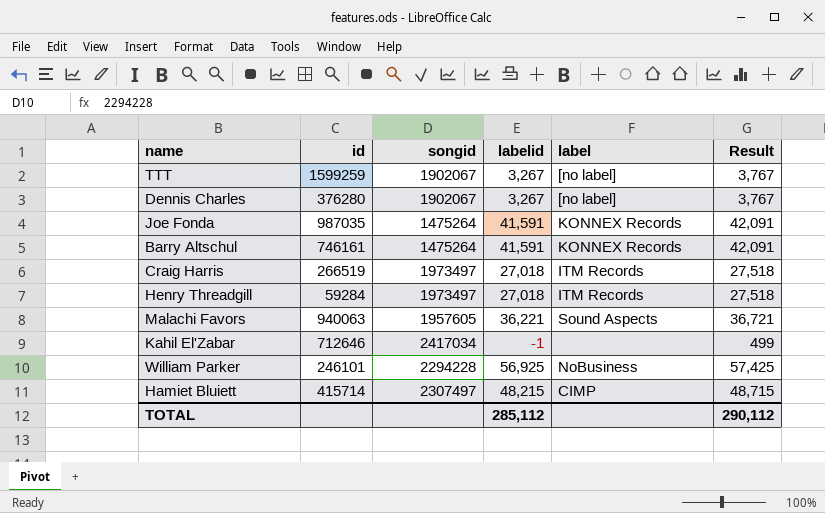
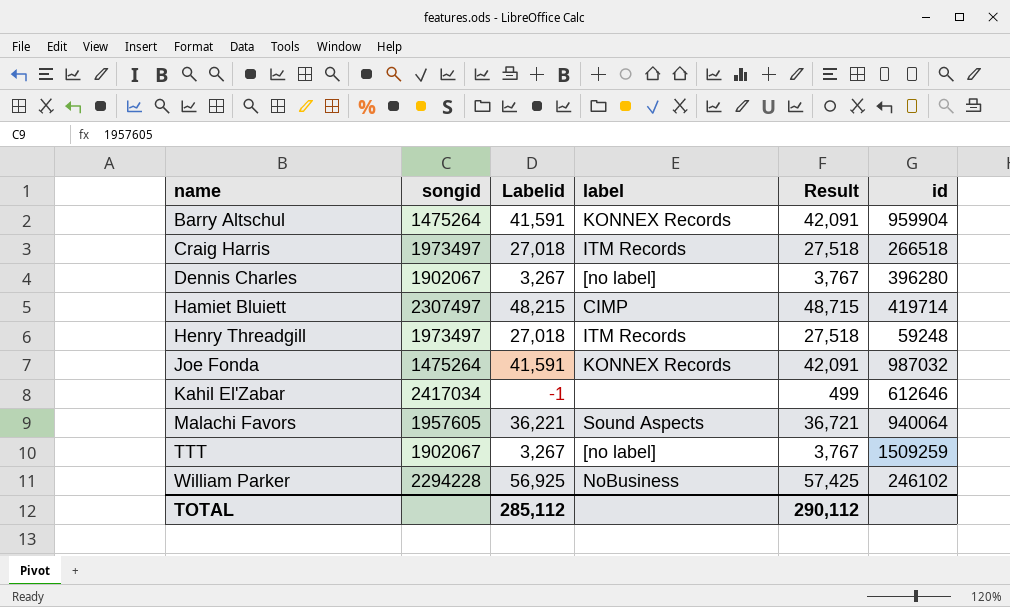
row order: none -> name ascending
column name: labelid -> Labelid
column id | position: 2 -> 6
Barry Altschul | id: 746161 -> 959904
Craig Harris | id: 266519 -> 266518
Dennis Charles | id: 376280 -> 396280
Hamiet Bluiett | id: 415714 -> 419714
Henry Threadgill | id: 59284 -> 59248
Joe Fonda | id: 987035 -> 987032
Kahil El'Zabar | id: 712646 -> 612646
Malachi Favors | id: 940063 -> 940064
TTT | id: 1599259 -> 1509259
William Parker | id: 246101 -> 246102

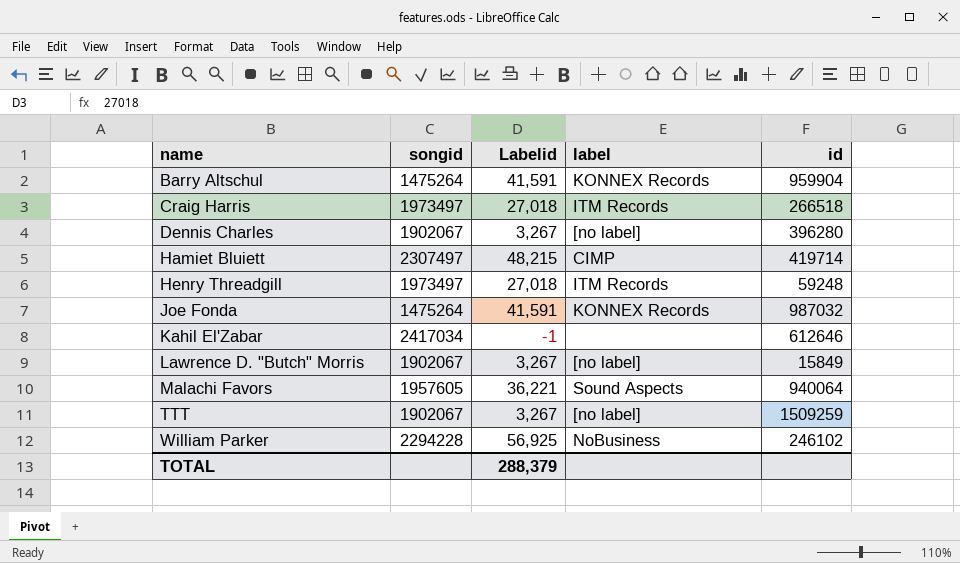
column Result | formula: [Labelid] + 500 -> none
row Lawrence D. "Butch" Morris: none -> 1902067 | 3,267 | [no label] | 15849
TOTAL | Labelid: 285,112 -> 288,379

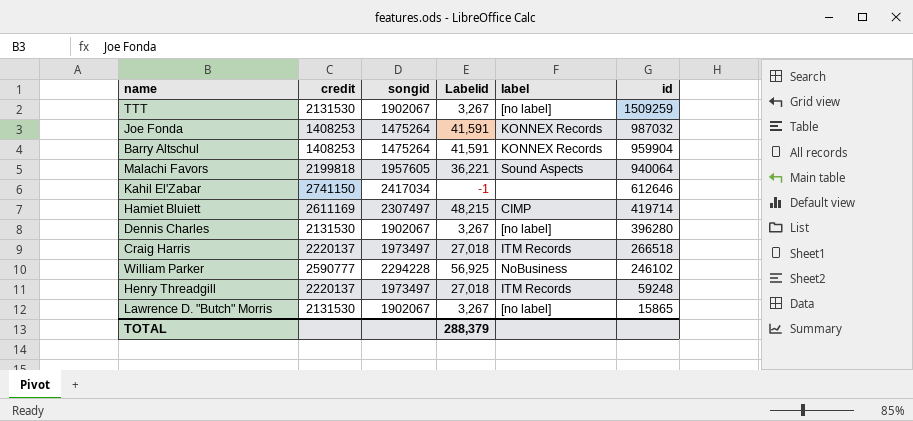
row order: name ascending -> id descending
column credit | position: none -> 2
Lawrence D. "Butch" Morris | id: 15849 -> 15865

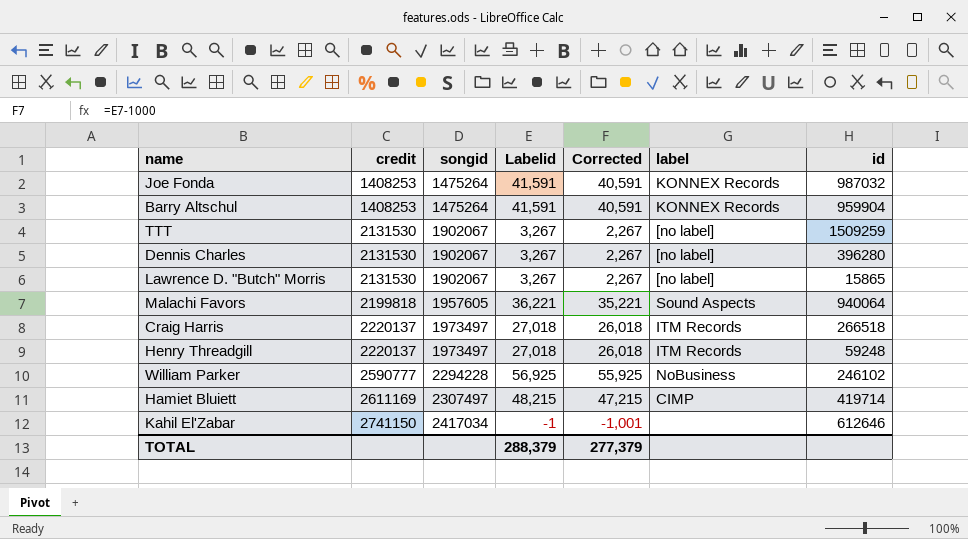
row order: id descending -> credit ascending
column Corrected | formula: none -> [Labelid] - 1000

